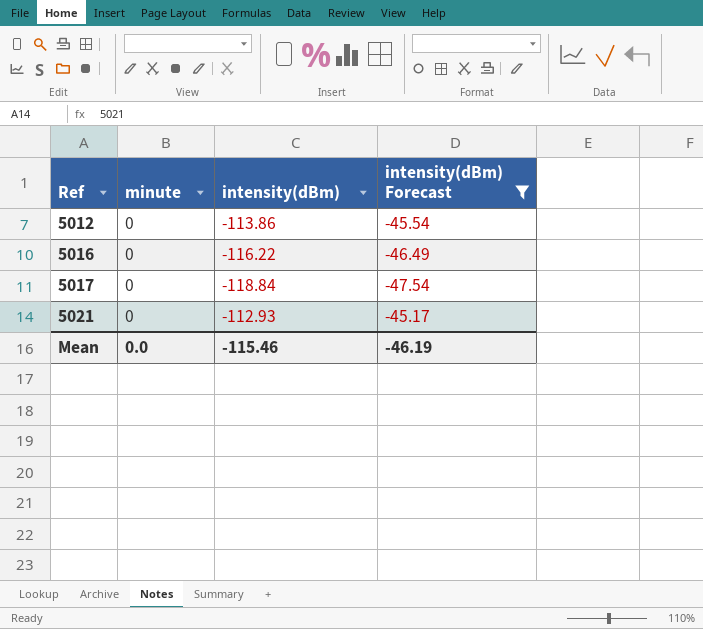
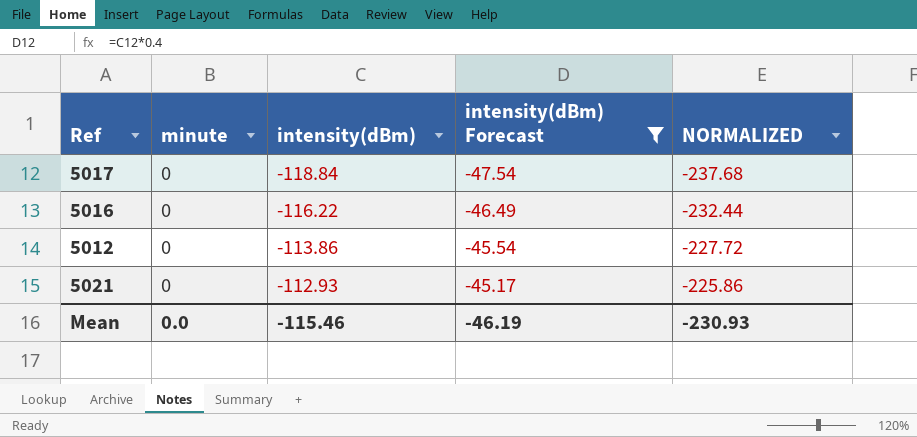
row order: Ref ascending -> intensity(dBm) ascending
column NORMALIZED | formula: none -> [intensity(dBm)] * 2

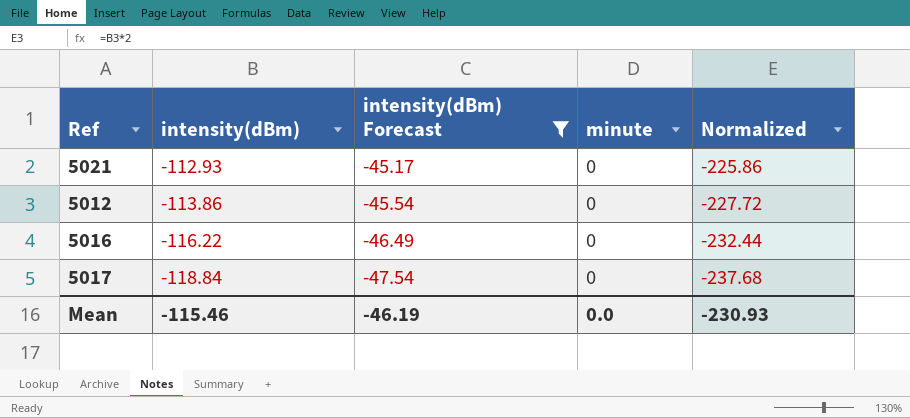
row order: intensity(dBm) ascending -> intensity(dBm) descending
column minute | position: 2 -> 4
column name: NORMALIZED -> Normalized

